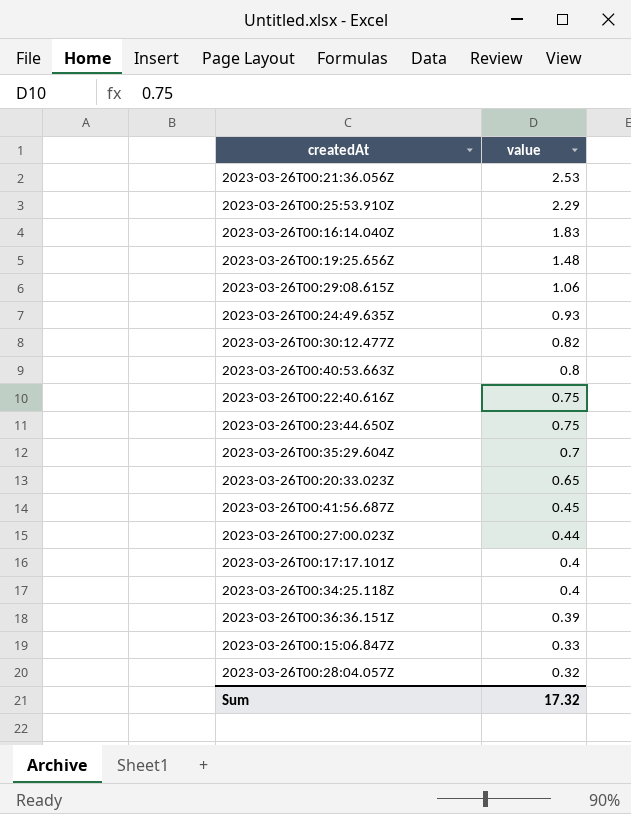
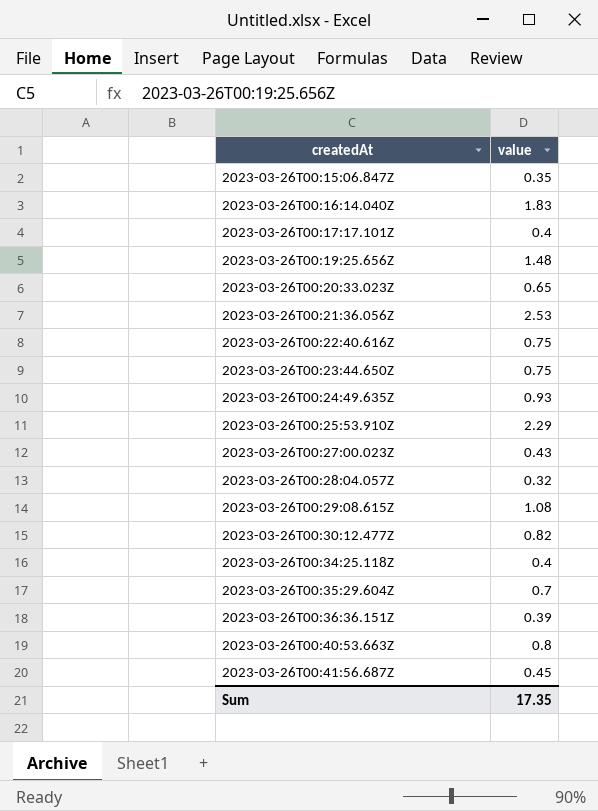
row order: value descending -> createdAt ascending
2023-03-26T00:15:06.847Z | value: 0.33 -> 0.35
2023-03-26T00:27:00.023Z | value: 0.44 -> 0.43
2023-03-26T00:29:08.615Z | value: 1.06 -> 1.08
Sum | value: 17.32 -> 17.35

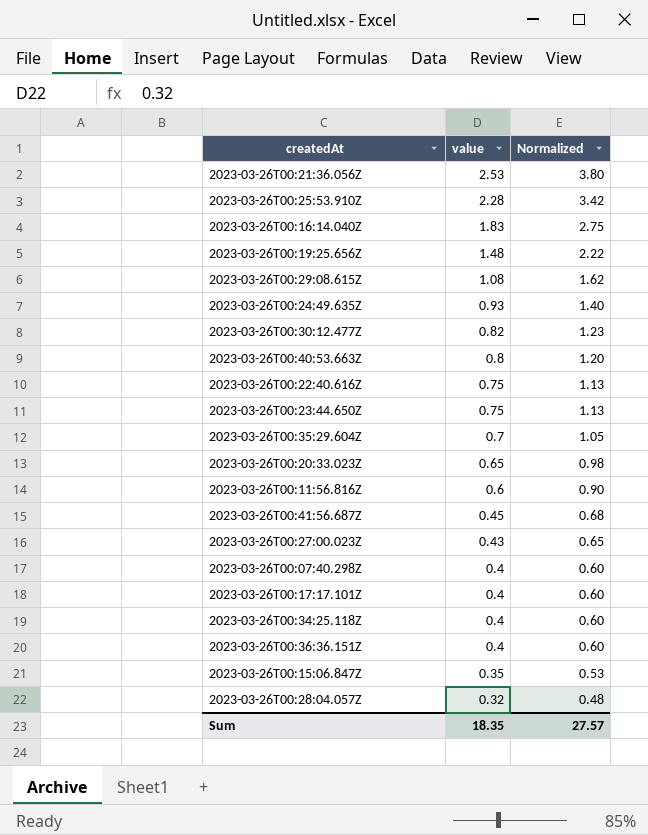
row order: createdAt ascending -> value descending
column Normalized | formula: none -> [value] * 1.5
2023-03-26T00:25:53.910Z | value: 2.29 -> 2.28
row 2023-03-26T00:11:56.816Z: none -> 0.6 | 0.90
row 2023-03-26T00:07:40.298Z: none -> 0.4 | 0.60
2023-03-26T00:36:36.151Z | value: 0.39 -> 0.4
Sum | value: 17.35 -> 18.35

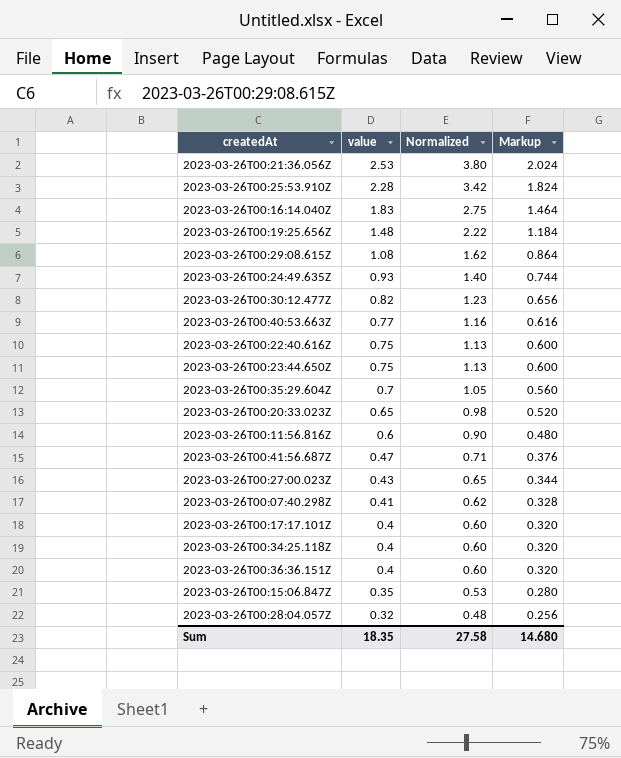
column Markup | formula: none -> [value] * 0.8
2023-03-26T00:40:53.663Z | value: 0.8 -> 0.77
2023-03-26T00:40:53.663Z | Normalized: 1.20 -> 1.16
2023-03-26T00:41:56.687Z | value: 0.45 -> 0.47
2023-03-26T00:41:56.687Z | Normalized: 0.68 -> 0.71
2023-03-26T00:07:40.298Z | value: 0.4 -> 0.41
2023-03-26T00:07:40.298Z | Normalized: 0.60 -> 0.62
Sum | Normalized: 27.57 -> 27.58

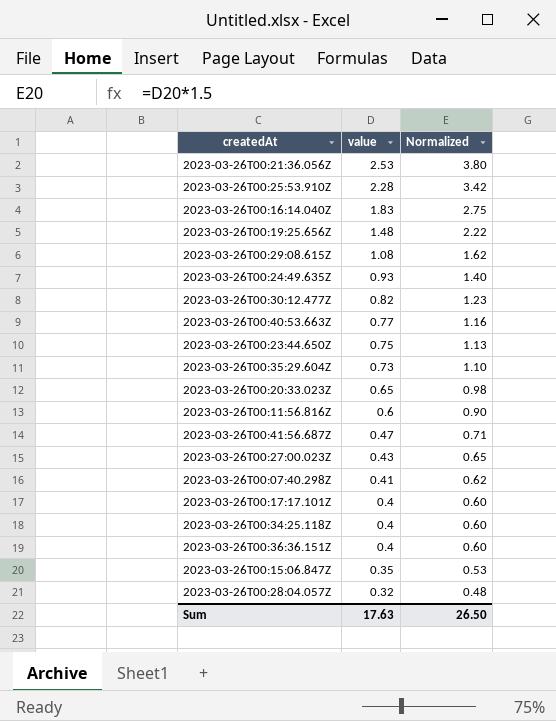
column Markup | formula: [value] * 0.8 -> none
row 2023-03-26T00:22:40.616Z: 0.75 | 1.13 | 0.600 -> none
2023-03-26T00:35:29.604Z | value: 0.7 -> 0.73
2023-03-26T00:35:29.604Z | Normalized: 1.05 -> 1.10
Sum | value: 18.35 -> 17.63
Sum | Normalized: 27.58 -> 26.50

